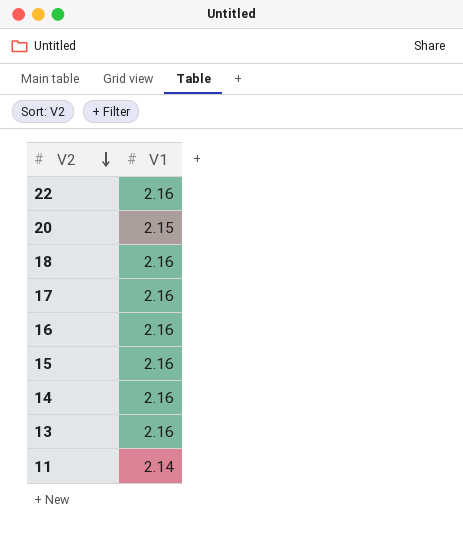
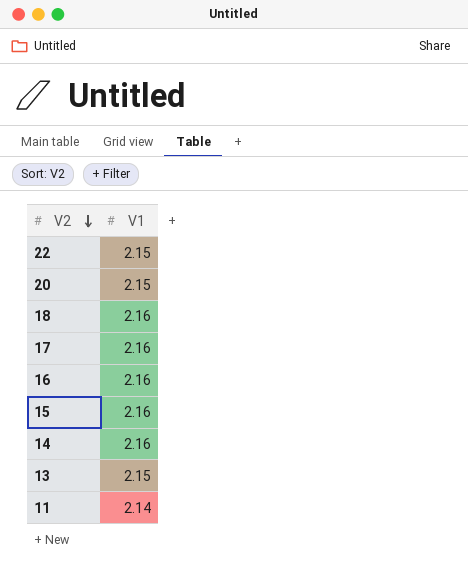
22 | V1: 2.16 -> 2.15
13 | V1: 2.16 -> 2.15

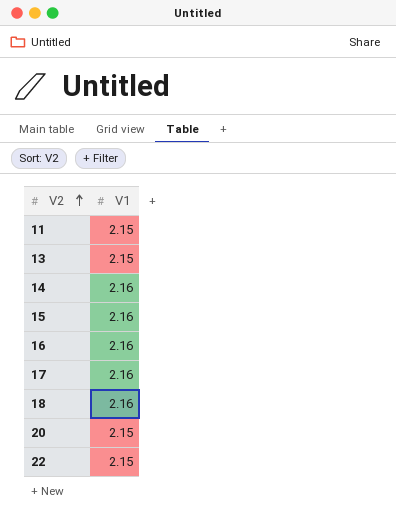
row order: V2 descending -> V2 ascending
11 | V1: 2.14 -> 2.15

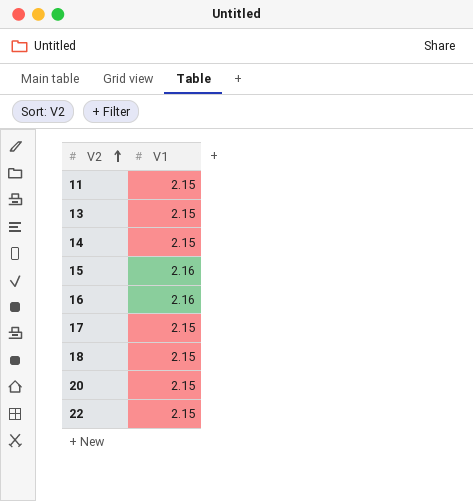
14 | V1: 2.16 -> 2.15
17 | V1: 2.16 -> 2.15
18 | V1: 2.16 -> 2.15

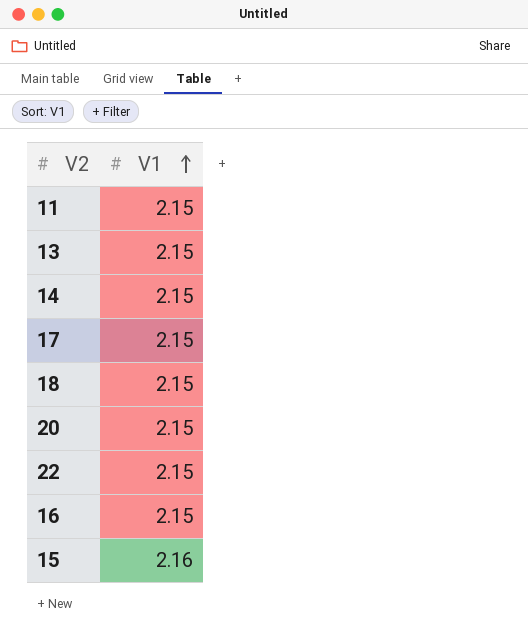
row order: V2 ascending -> V1 ascending
16 | V1: 2.16 -> 2.15

